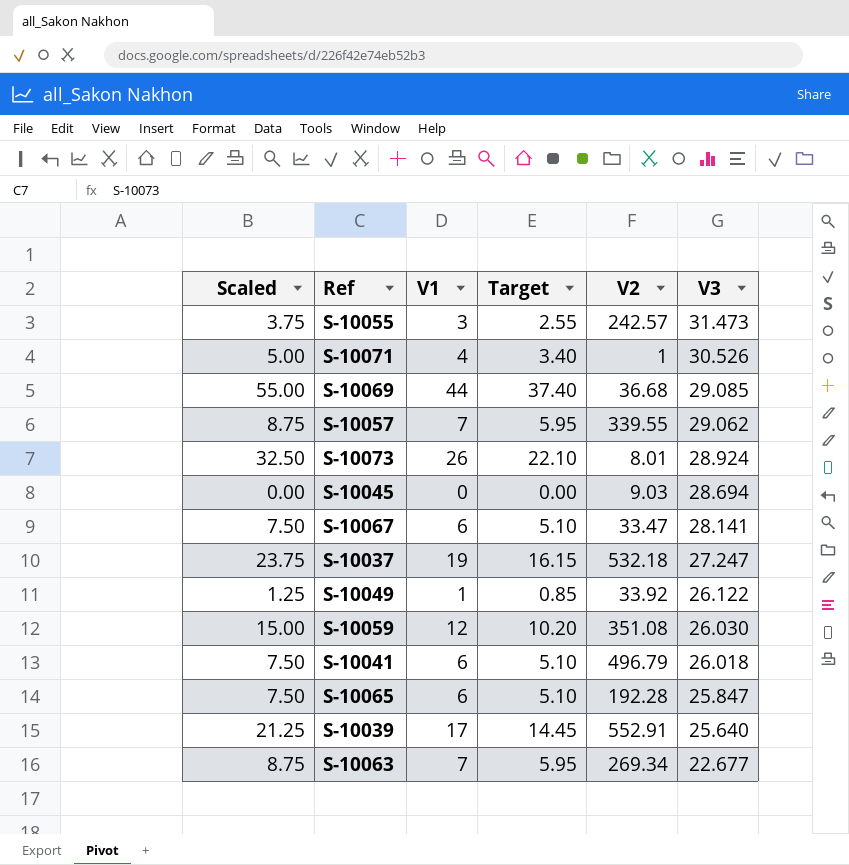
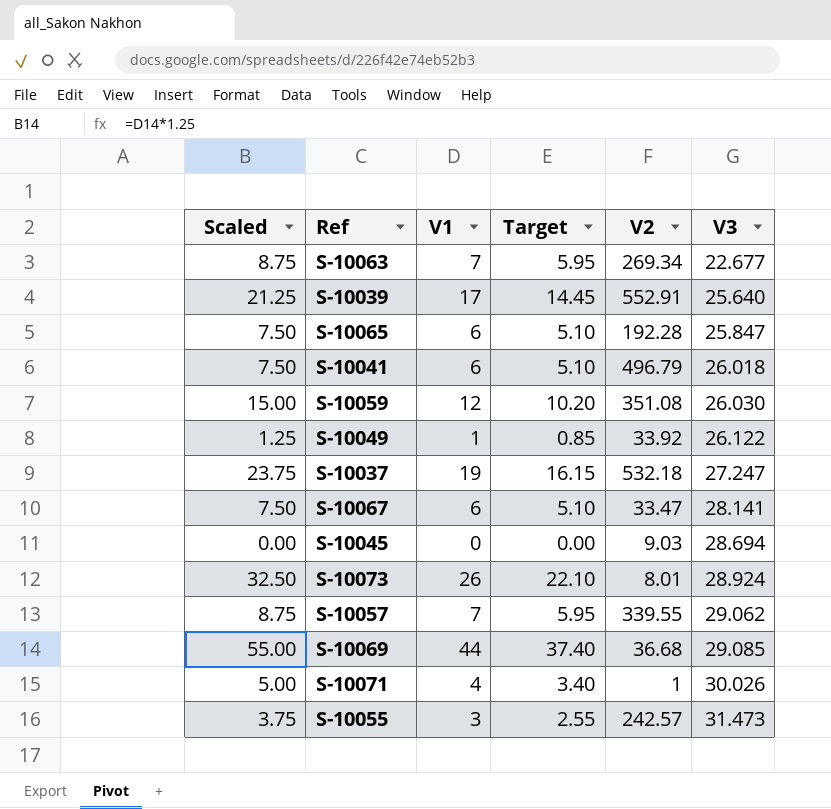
row order: V3 descending -> V3 ascending
S-10071 | V3: 30.526 -> 30.026

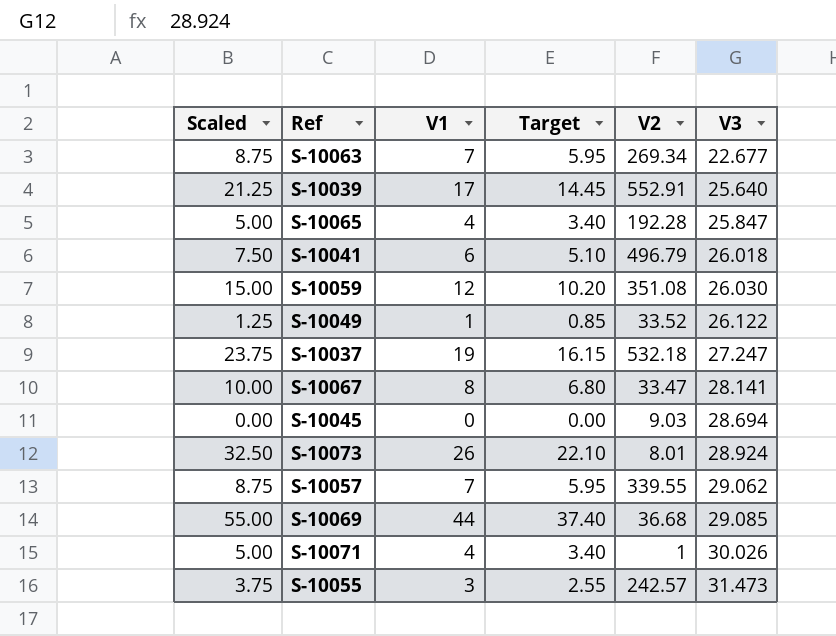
S-10065 | Scaled: 7.50 -> 5.00
S-10065 | V1: 6 -> 4
S-10065 | Target: 5.10 -> 3.40
S-10049 | V2: 33.92 -> 33.52
S-10067 | Scaled: 7.50 -> 10.00
S-10067 | V1: 6 -> 8
S-10067 | Target: 5.10 -> 6.80

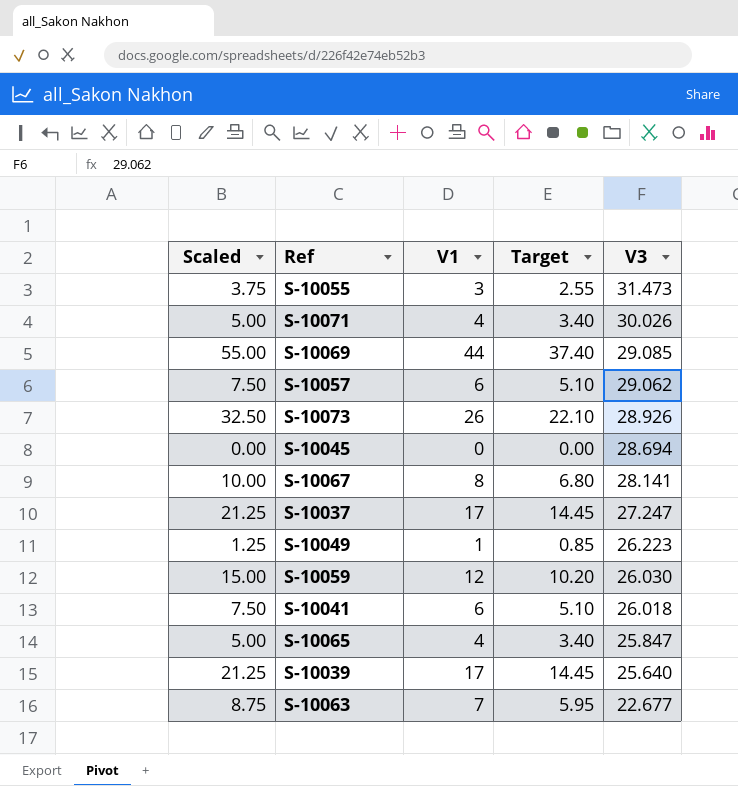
row order: V3 ascending -> V3 descending
column V2 | position: 5 -> none
S-10057 | Scaled: 8.75 -> 7.50
S-10057 | V1: 7 -> 6
S-10057 | Target: 5.95 -> 5.10
S-10073 | V3: 28.924 -> 28.926
S-10037 | Scaled: 23.75 -> 21.25
S-10037 | V1: 19 -> 17
S-10037 | Target: 16.15 -> 14.45
S-10049 | V3: 26.122 -> 26.223

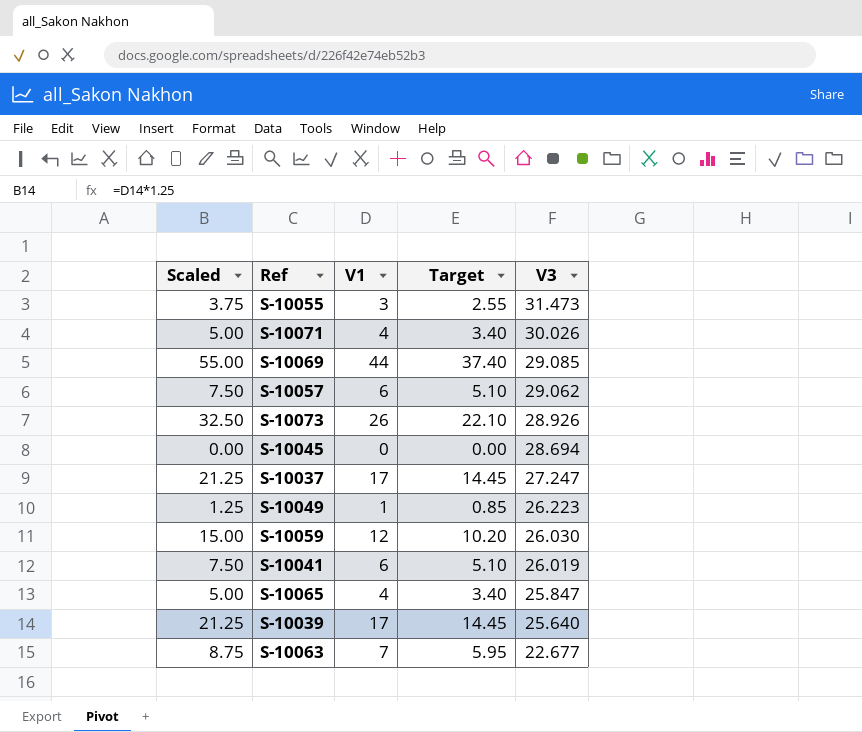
row S-10067: 10.00 | 8 | 6.80 | 28.141 -> none
S-10041 | V3: 26.018 -> 26.019

